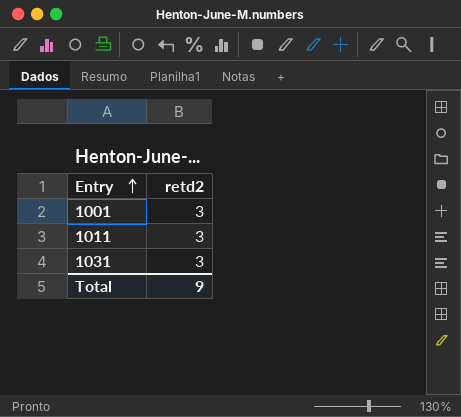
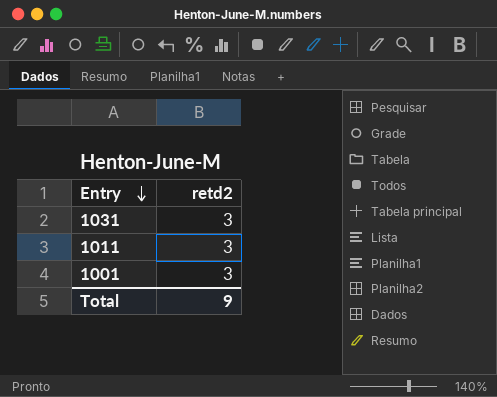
row order: Entry ascending -> Entry descending

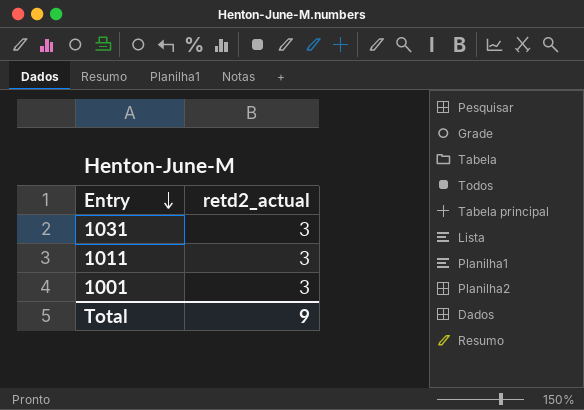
column name: retd2 -> retd2_actual

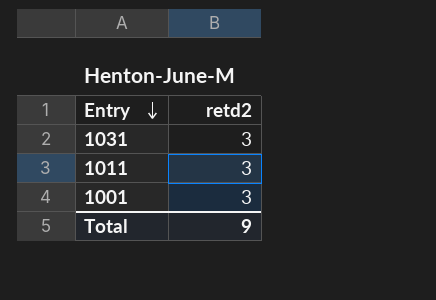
column name: retd2_actual -> retd2

